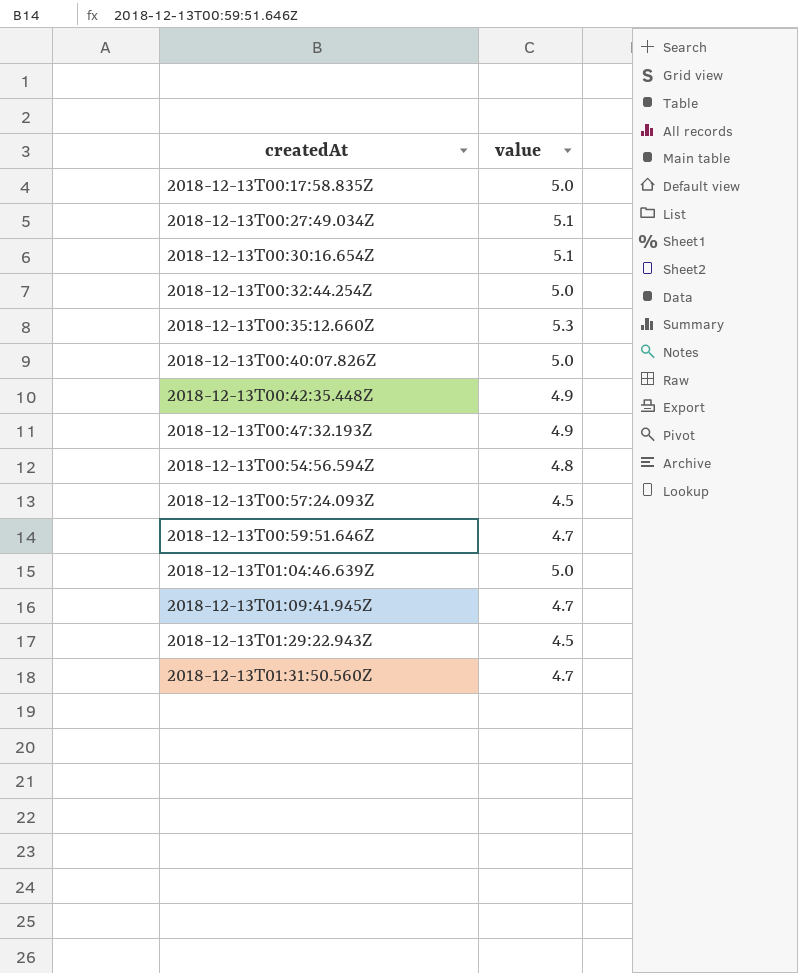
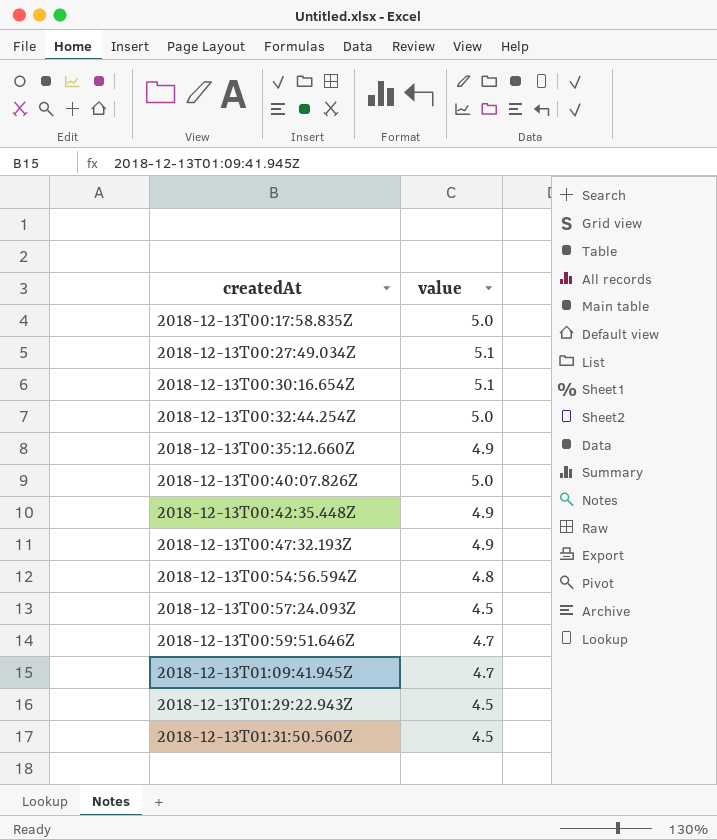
row 2018-12-13T01:04:46.639Z: 5.0 -> none
2018-12-13T00:35:12.660Z | value: 5.3 -> 4.9
2018-12-13T01:31:50.560Z | value: 4.7 -> 4.5

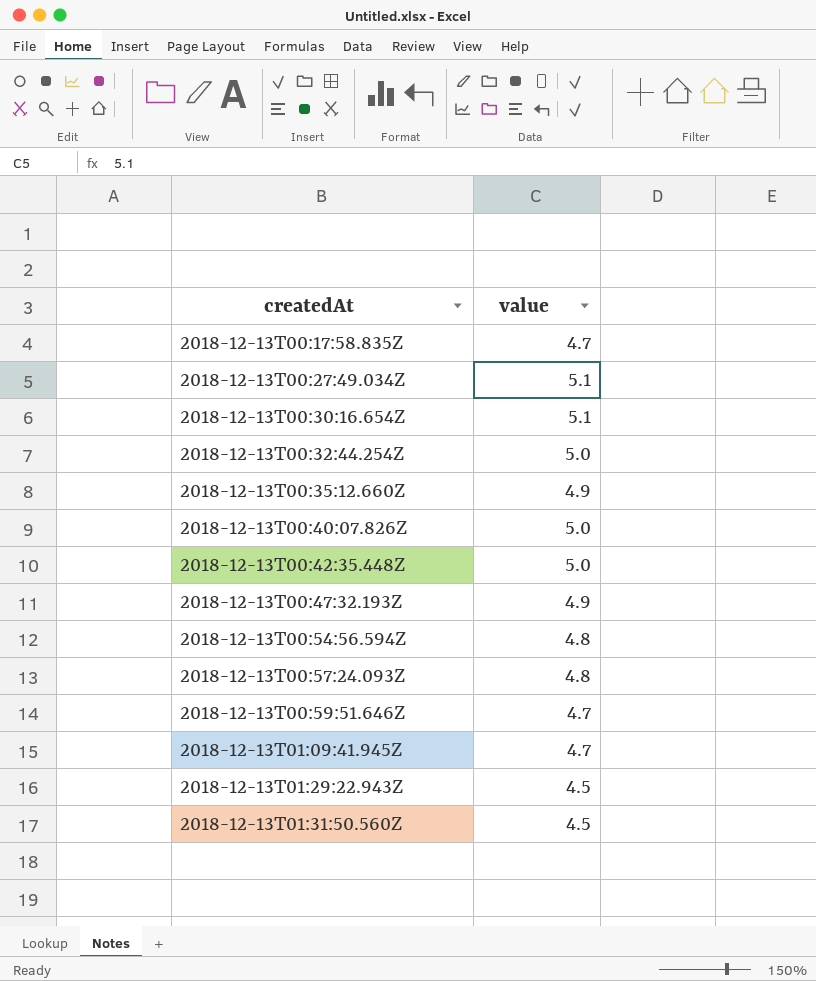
2018-12-13T00:17:58.835Z | value: 5.0 -> 4.7
2018-12-13T00:42:35.448Z | value: 4.9 -> 5.0
2018-12-13T00:57:24.093Z | value: 4.5 -> 4.8

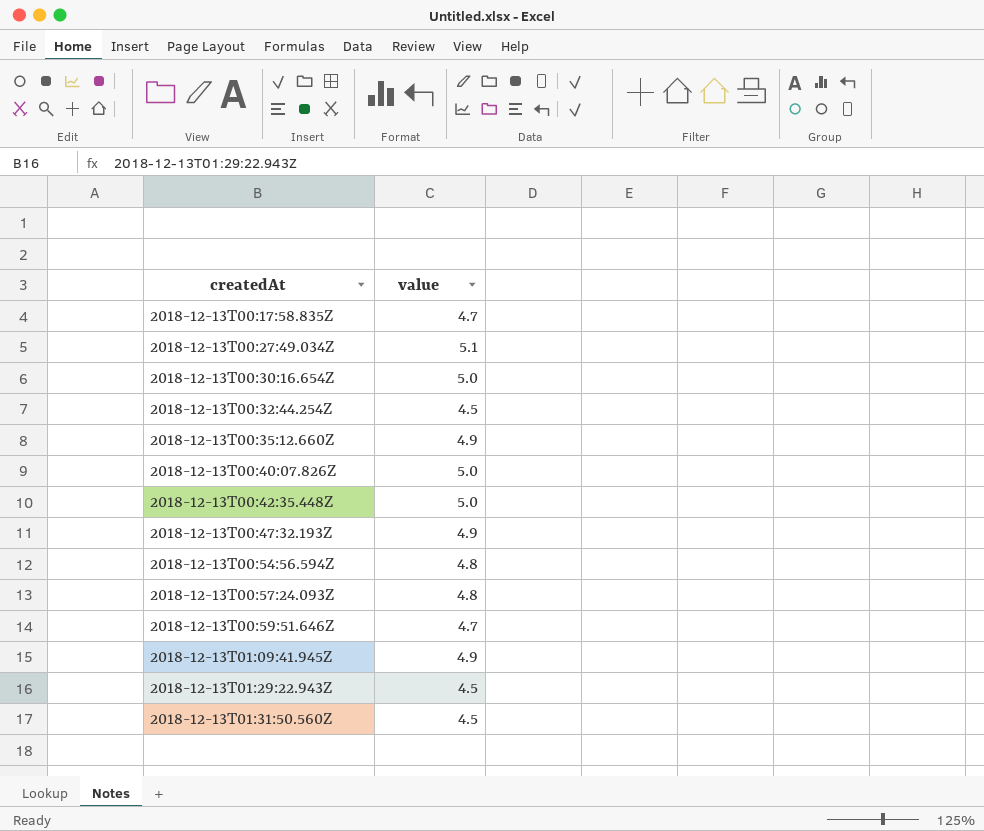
2018-12-13T00:30:16.654Z | value: 5.1 -> 5.0
2018-12-13T00:32:44.254Z | value: 5.0 -> 4.5
2018-12-13T01:09:41.945Z | value: 4.7 -> 4.9

